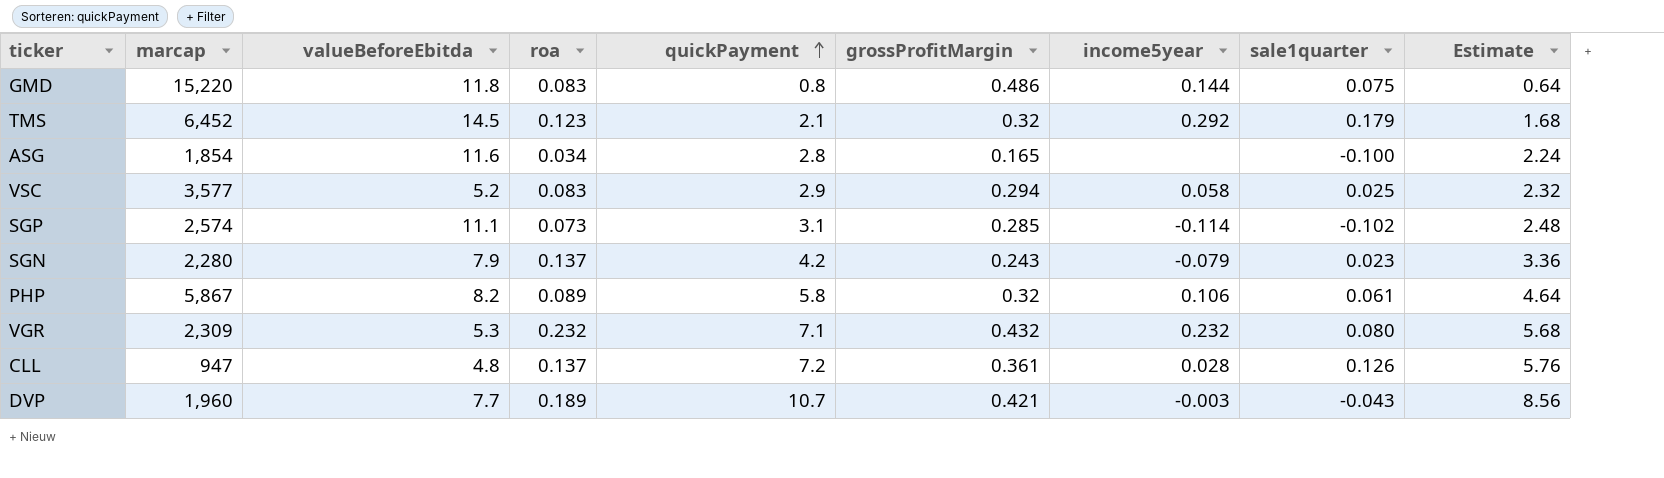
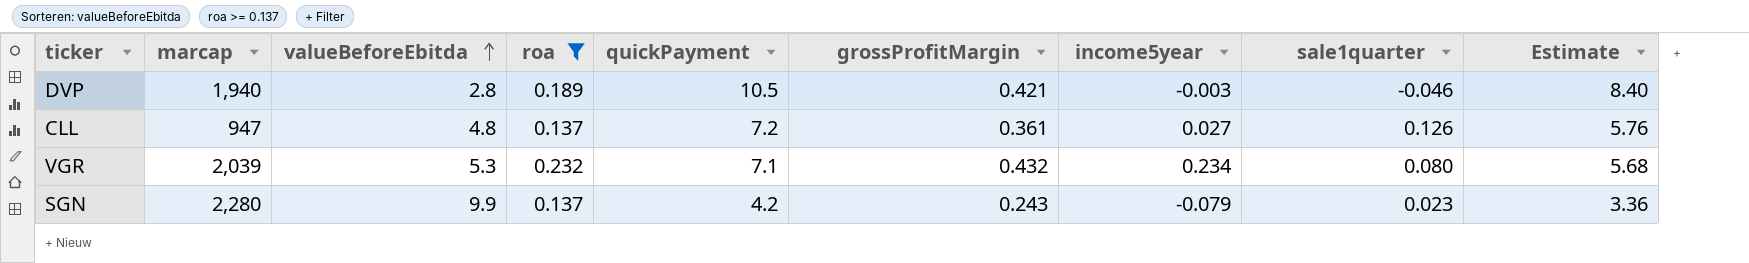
filter: none -> roa >= 0.137
row order: quickPayment ascending -> valueBeforeEbitda ascending
DVP | marcap: 1,960 -> 1,940
DVP | valueBeforeEbitda: 7.7 -> 2.8
DVP | quickPayment: 10.7 -> 10.5
DVP | sale1quarter: -0.043 -> -0.046
DVP | Estimate: 8.56 -> 8.40
CLL | income5year: 0.028 -> 0.027
VGR | marcap: 2,309 -> 2,039
VGR | income5year: 0.232 -> 0.234
SGN | valueBeforeEbitda: 7.9 -> 9.9

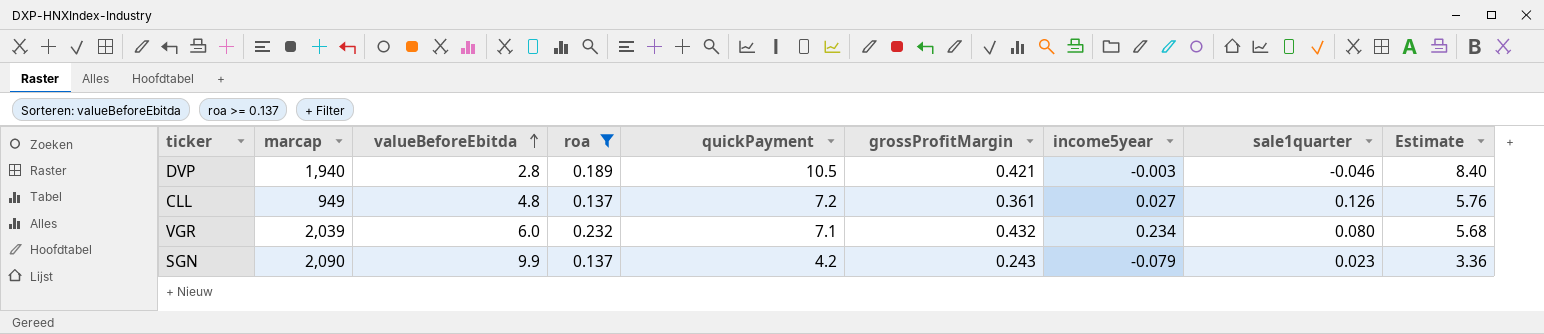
CLL | marcap: 947 -> 949
VGR | valueBeforeEbitda: 5.3 -> 6.0
SGN | marcap: 2,280 -> 2,090

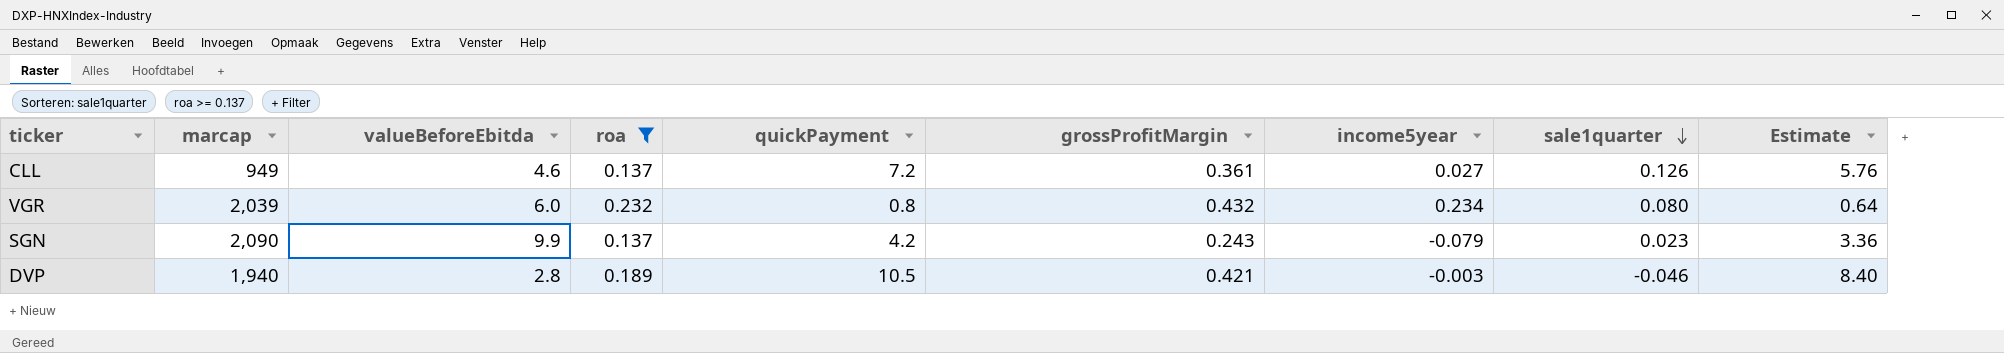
row order: valueBeforeEbitda ascending -> sale1quarter descending
CLL | valueBeforeEbitda: 4.8 -> 4.6
VGR | quickPayment: 7.1 -> 0.8
VGR | Estimate: 5.68 -> 0.64

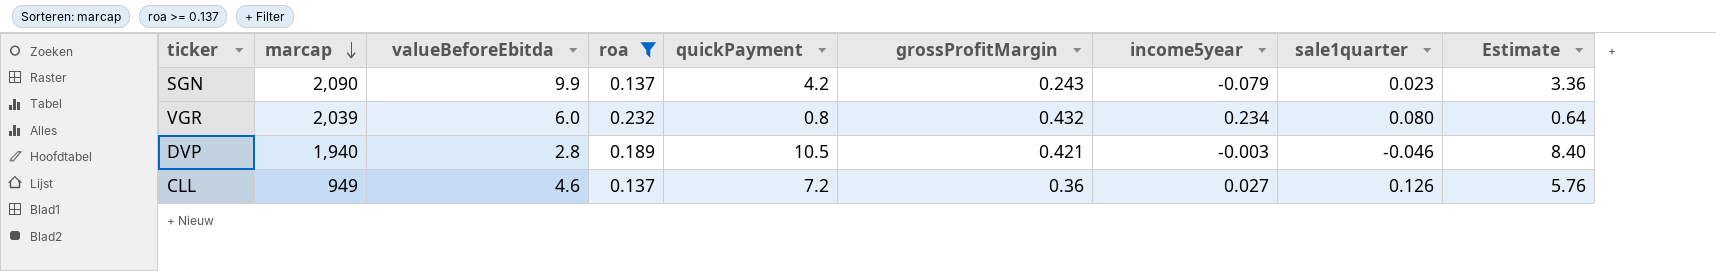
row order: sale1quarter descending -> marcap descending
CLL | grossProfitMargin: 0.361 -> 0.36

